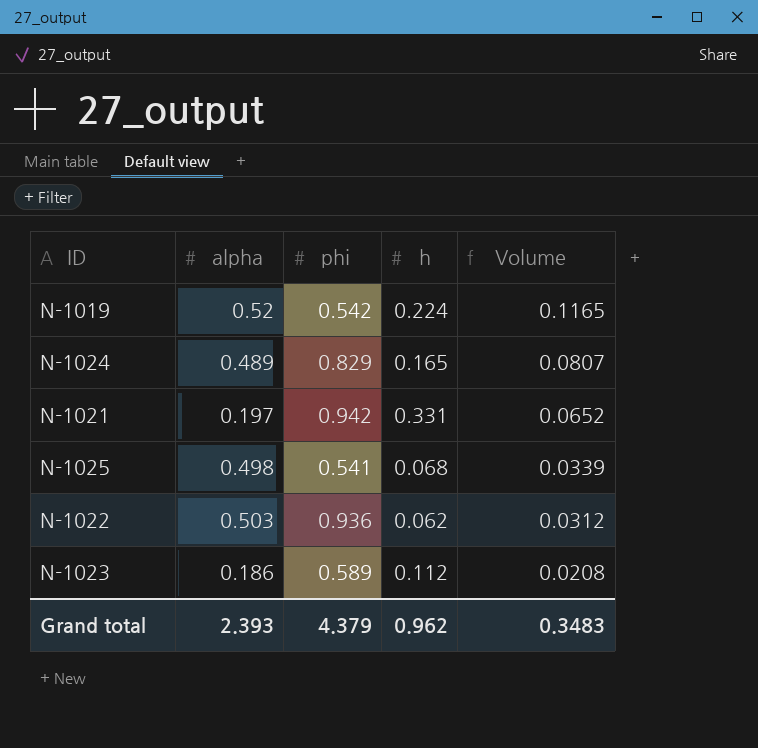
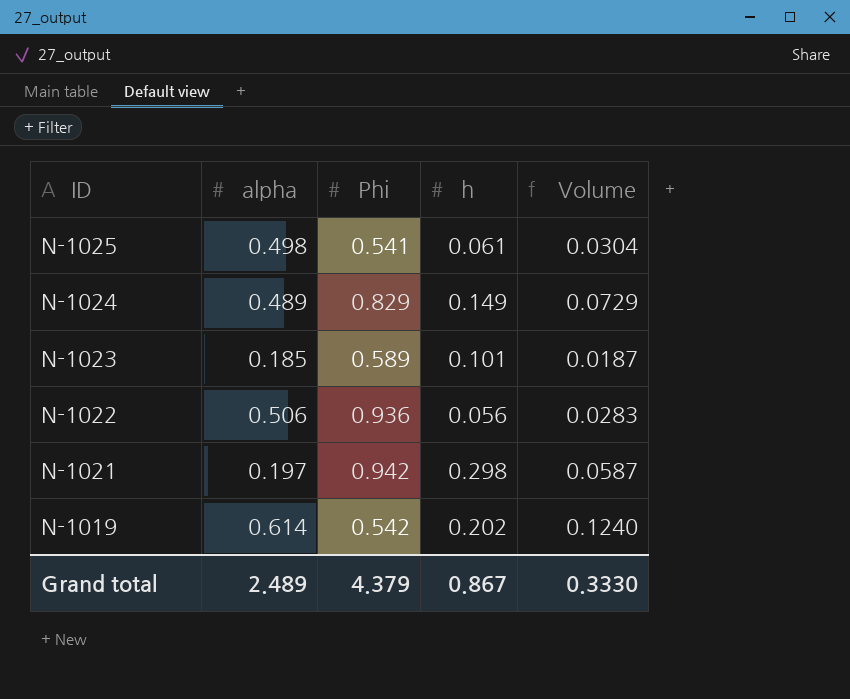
row order: Volume descending -> ID descending
column name: phi -> Phi
N-1025 | h: 0.068 -> 0.061
N-1025 | Volume: 0.0339 -> 0.0304
N-1024 | h: 0.165 -> 0.149
N-1024 | Volume: 0.0807 -> 0.0729
N-1023 | alpha: 0.186 -> 0.185
N-1023 | h: 0.112 -> 0.101
N-1023 | Volume: 0.0208 -> 0.0187
N-1022 | alpha: 0.503 -> 0.506
N-1022 | h: 0.062 -> 0.056
N-1022 | Volume: 0.0312 -> 0.0283
N-1021 | h: 0.331 -> 0.298
N-1021 | Volume: 0.0652 -> 0.0587
N-1019 | alpha: 0.52 -> 0.614
N-1019 | h: 0.224 -> 0.202
N-1019 | Volume: 0.1165 -> 0.1240
Grand total | alpha: 2.393 -> 2.489
Grand total | h: 0.962 -> 0.867
Grand total | Volume: 0.3483 -> 0.3330

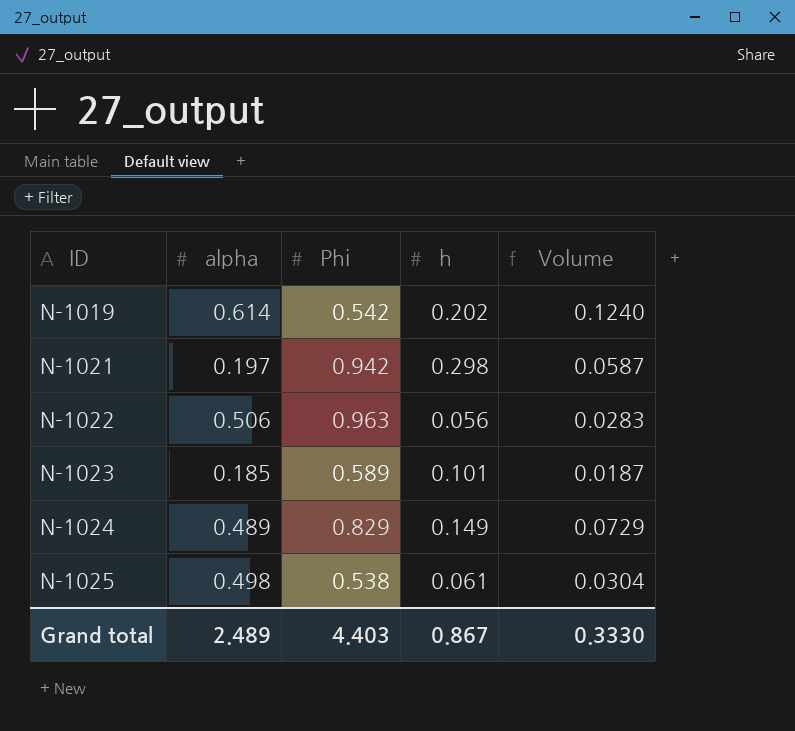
row order: ID descending -> ID ascending
N-1022 | Phi: 0.936 -> 0.963
N-1025 | Phi: 0.541 -> 0.538
Grand total | Phi: 4.379 -> 4.403

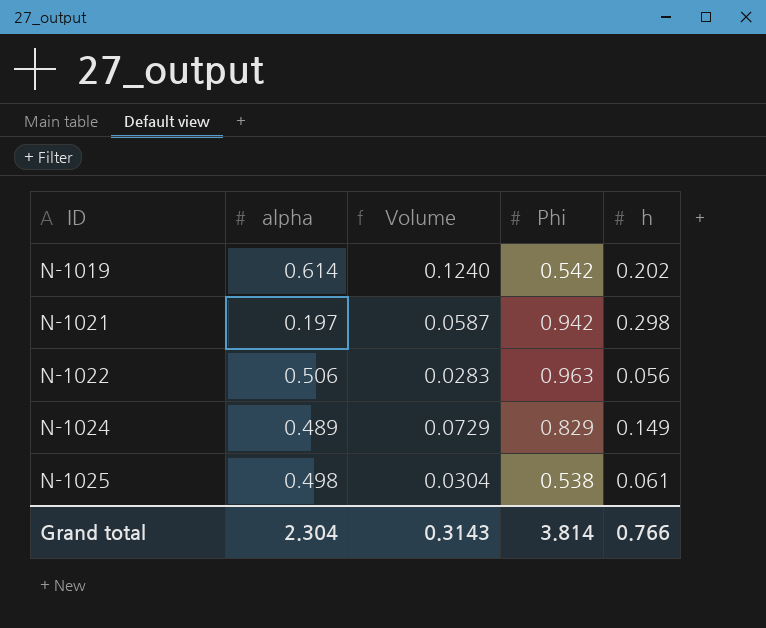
column Volume | position: 5 -> 3
row N-1023: 0.185 | 0.589 | 0.101 | 0.0187 -> none
Grand total | alpha: 2.489 -> 2.304
Grand total | Volume: 0.3330 -> 0.3143
Grand total | Phi: 4.403 -> 3.814
Grand total | h: 0.867 -> 0.766

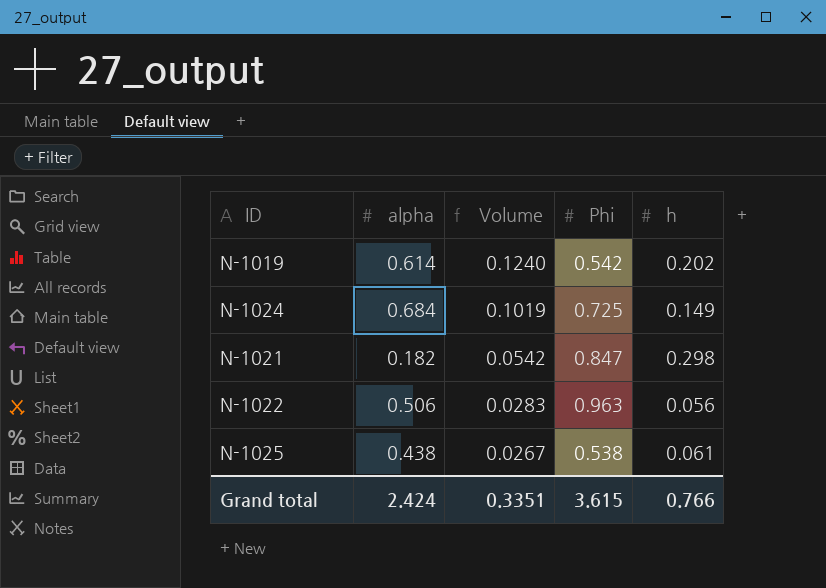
row order: ID ascending -> Volume descending
N-1024 | alpha: 0.489 -> 0.684
N-1024 | Volume: 0.0729 -> 0.1019
N-1024 | Phi: 0.829 -> 0.725
N-1021 | alpha: 0.197 -> 0.182
N-1021 | Volume: 0.0587 -> 0.0542
N-1021 | Phi: 0.942 -> 0.847
N-1025 | alpha: 0.498 -> 0.438
N-1025 | Volume: 0.0304 -> 0.0267
Grand total | alpha: 2.304 -> 2.424
Grand total | Volume: 0.3143 -> 0.3351
Grand total | Phi: 3.814 -> 3.615

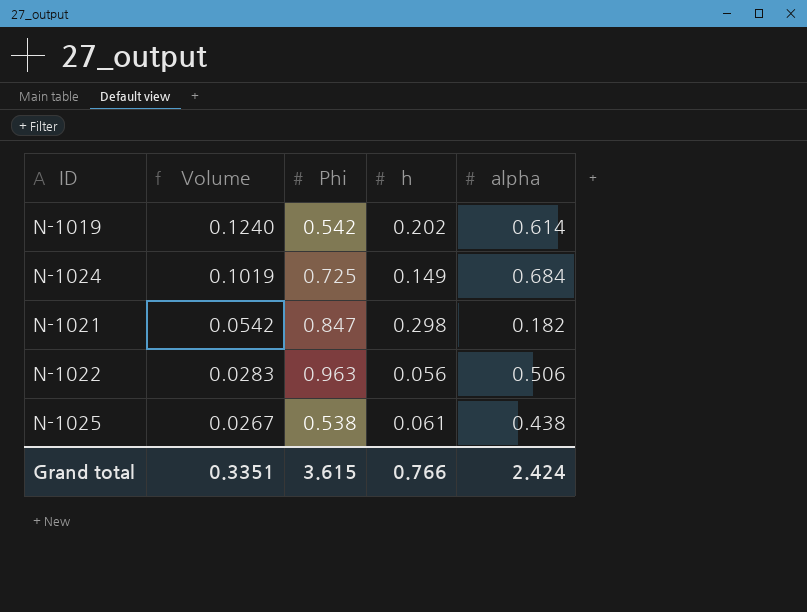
column alpha | position: 2 -> 5

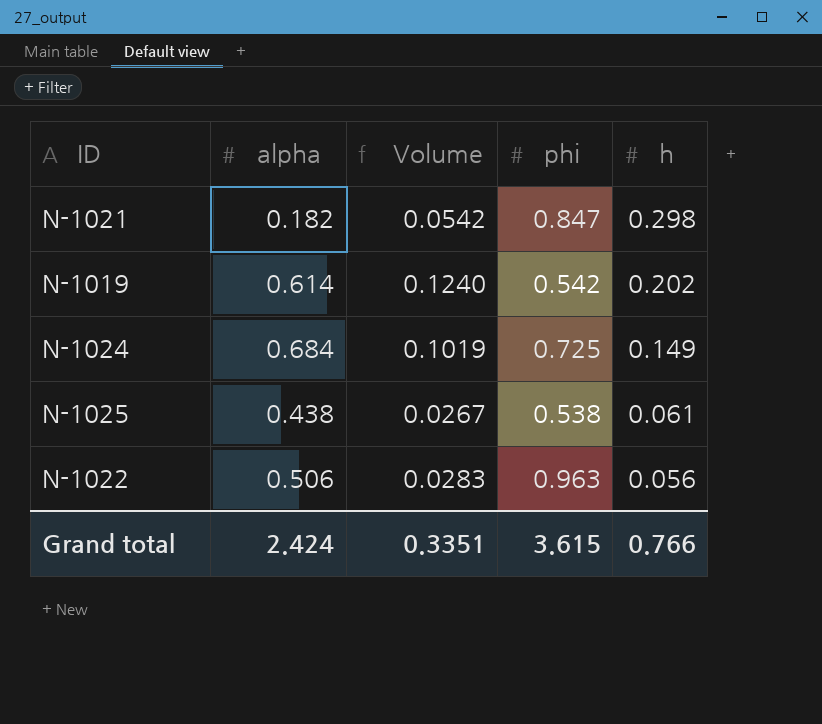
row order: Volume descending -> h descending
column alpha | position: 5 -> 2
column name: Phi -> phi

